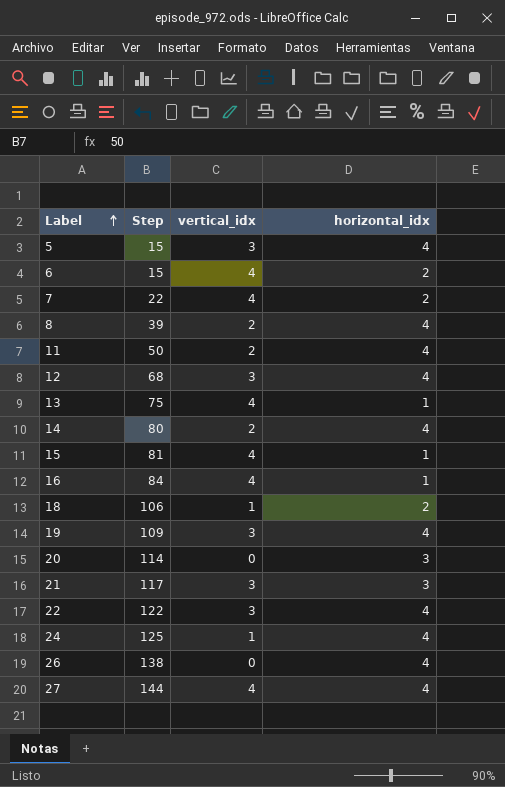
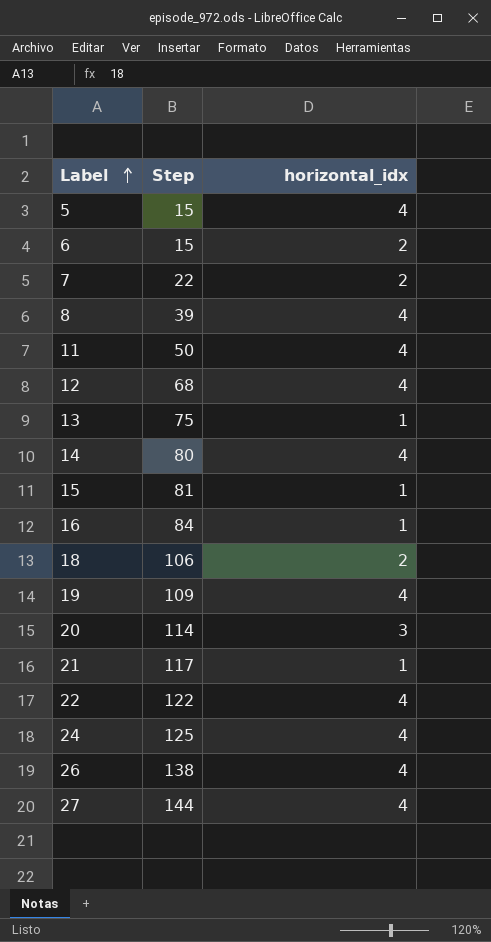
column vertical_idx | position: 3 -> none
21 | horizontal_idx: 3 -> 1

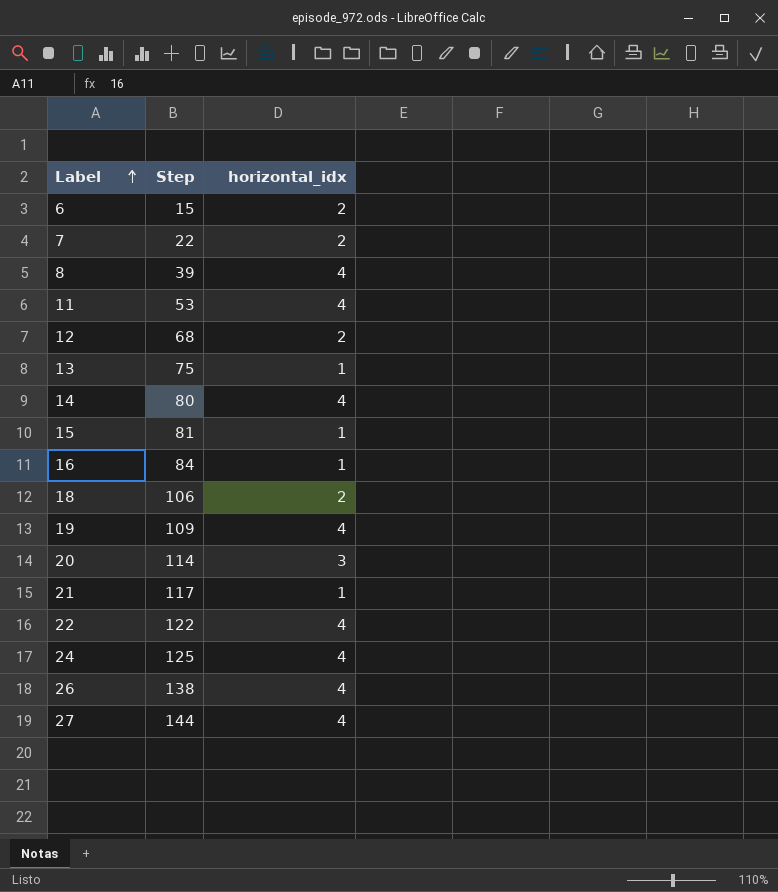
row 5: 15 | 4 -> none
11 | Step: 50 -> 53
12 | horizontal_idx: 4 -> 2

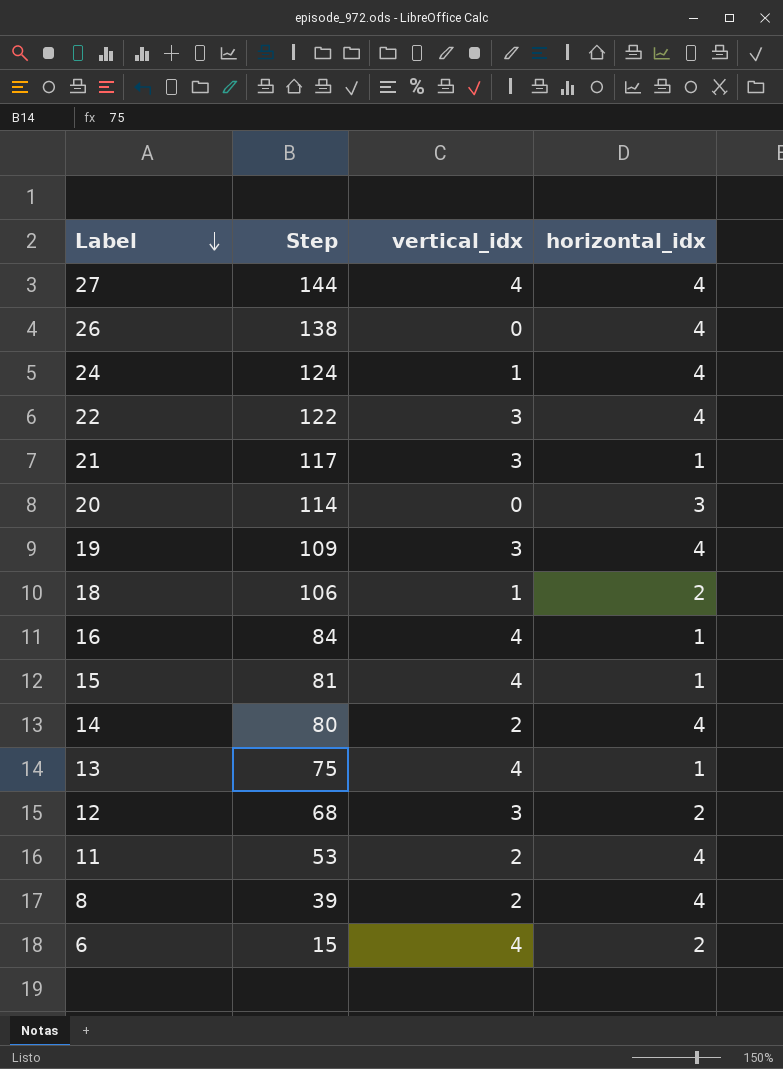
row order: Label ascending -> Label descending
column vertical_idx | position: none -> 3
row 7: 22 | 2 -> none
24 | Step: 125 -> 124

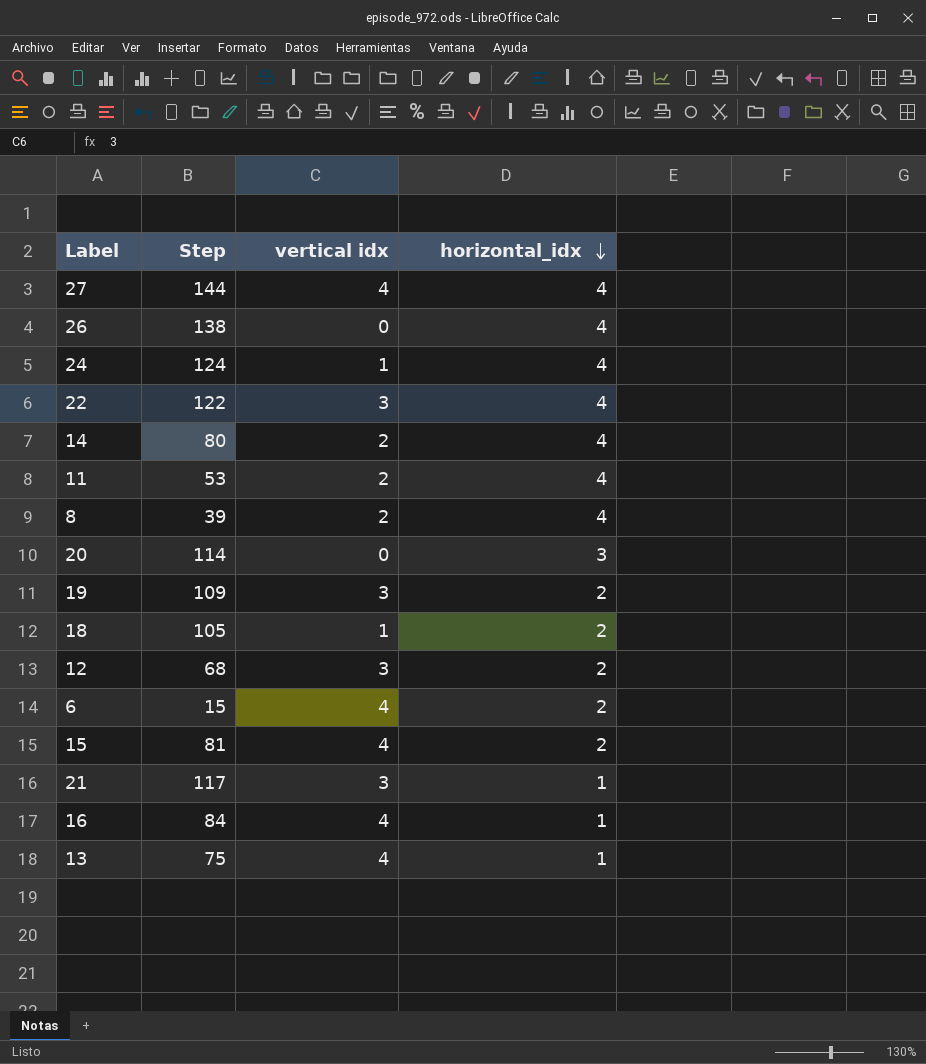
row order: Label descending -> horizontal_idx descending
column name: vertical_idx -> vertical idx
19 | horizontal_idx: 4 -> 2
18 | Step: 106 -> 105
15 | horizontal_idx: 1 -> 2

